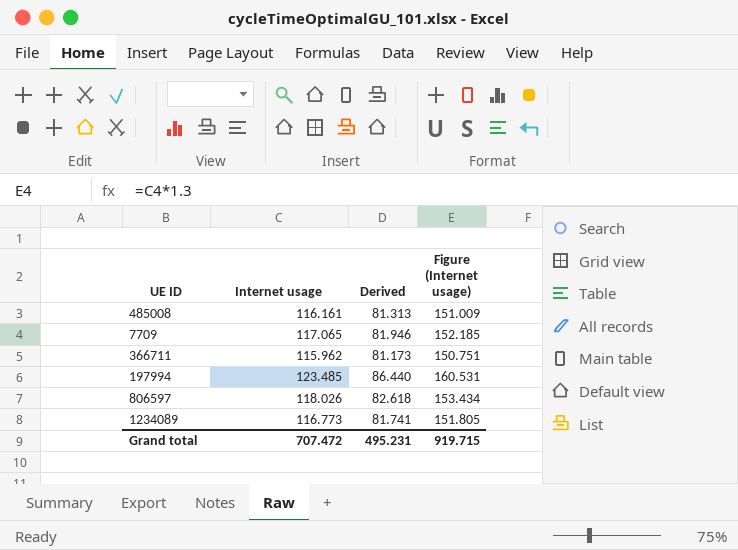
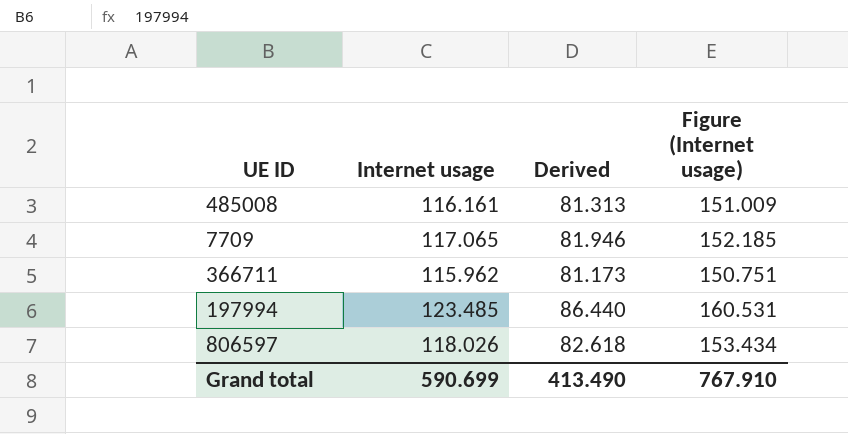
row 1234089: 116.773 | 81.741 | 151.805 -> none
Grand total | Internet usage: 707.472 -> 590.699
Grand total | Derived: 495.231 -> 413.490
Grand total | Figure (Internet usage): 919.715 -> 767.910

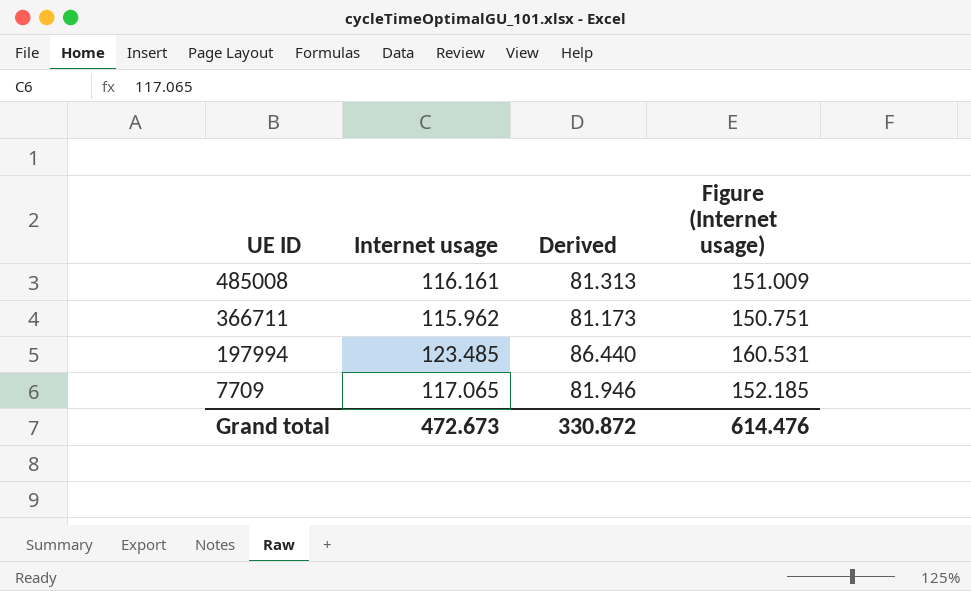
row order: none -> UE ID descending
row 806597: 118.026 | 82.618 | 153.434 -> none
Grand total | Internet usage: 590.699 -> 472.673
Grand total | Derived: 413.490 -> 330.872
Grand total | Figure (Internet usage): 767.910 -> 614.476

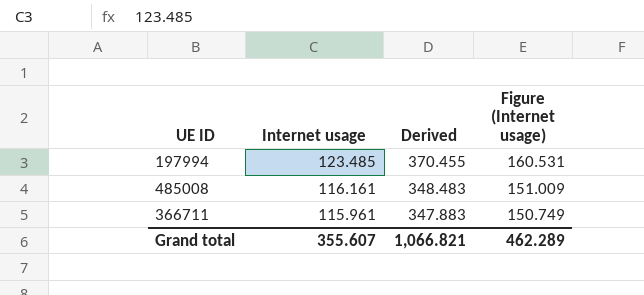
row order: UE ID descending -> Internet usage descending
column Derived | formula: [Internet usage] * 0.7 -> [Internet usage] * 3
row 7709: 117.065 | 81.946 | 152.185 -> none
366711 | Internet usage: 115.962 -> 115.961
366711 | Figure (Internet usage): 150.751 -> 150.749
Grand total | Internet usage: 472.673 -> 355.607
Grand total | Derived: 330.872 -> 1,066.821
Grand total | Figure (Internet usage): 614.476 -> 462.289

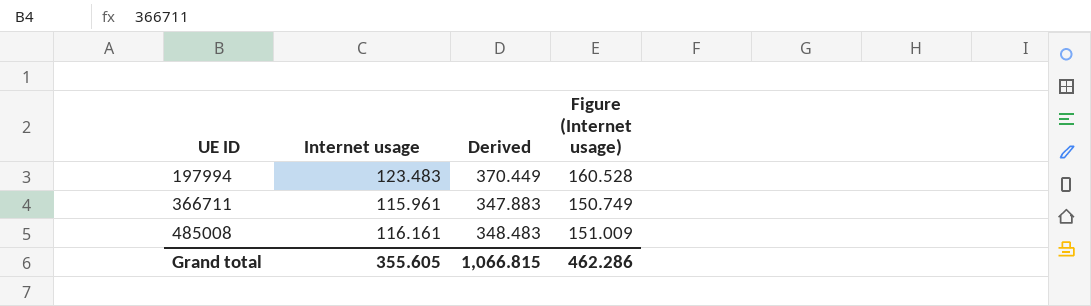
row order: Internet usage descending -> UE ID ascending
197994 | Internet usage: 123.485 -> 123.483
197994 | Derived: 370.455 -> 370.449
197994 | Figure (Internet usage): 160.531 -> 160.528
Grand total | Internet usage: 355.607 -> 355.605
Grand total | Derived: 1,066.821 -> 1,066.815
Grand total | Figure (Internet usage): 462.289 -> 462.286

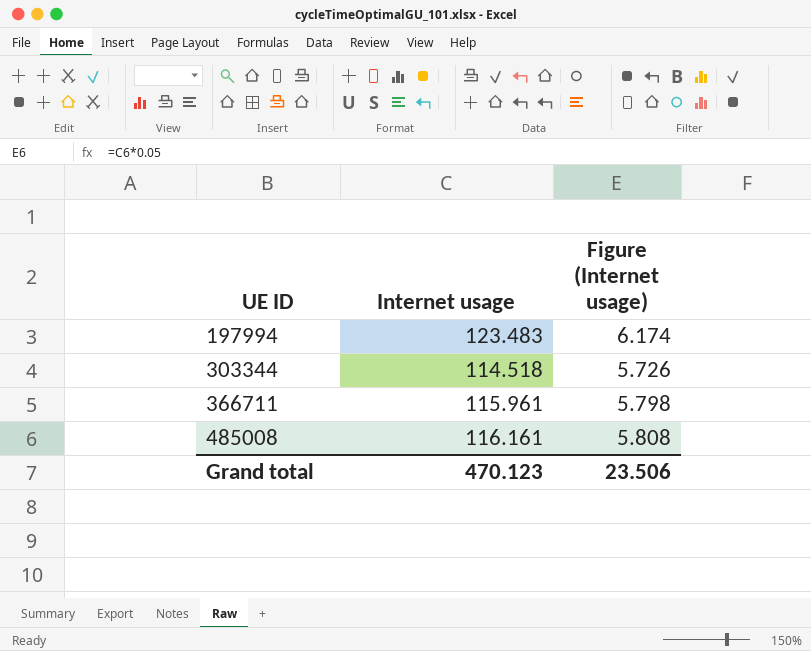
column Derived | formula: [Internet usage] * 3 -> none
column Figure (Internet usage) | formula: [Internet usage] * 1.3 -> [Internet usage] * 0.05
row 303344: none -> 114.518 | 5.726
Grand total | Internet usage: 355.605 -> 470.123
Grand total | Figure (Internet usage): 462.286 -> 23.506

